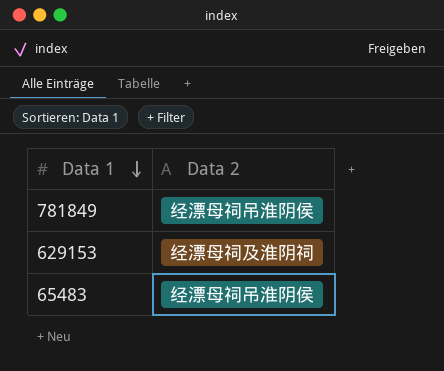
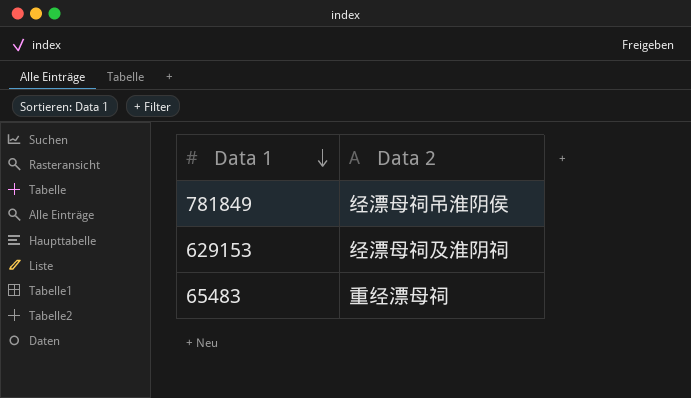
65483 | Data 2: 经漂母祠吊淮阴侯 -> 重经漂母祠

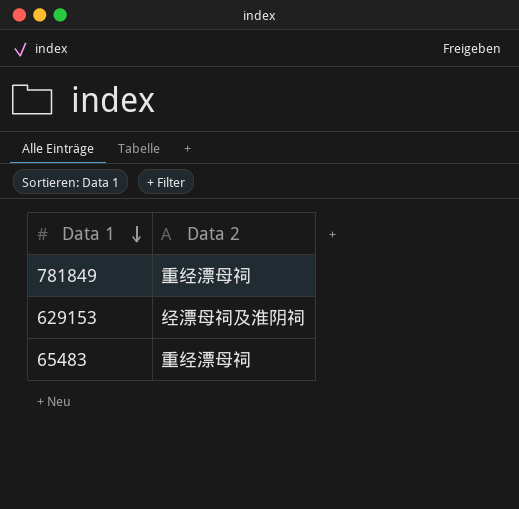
781849 | Data 2: 经漂母祠吊淮阴侯 -> 重经漂母祠

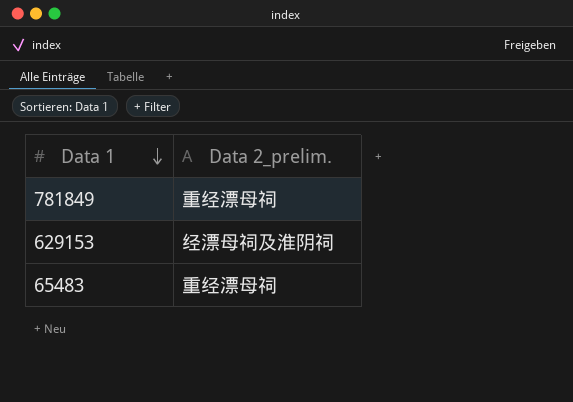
column name: Data 2 -> Data 2_prelim.

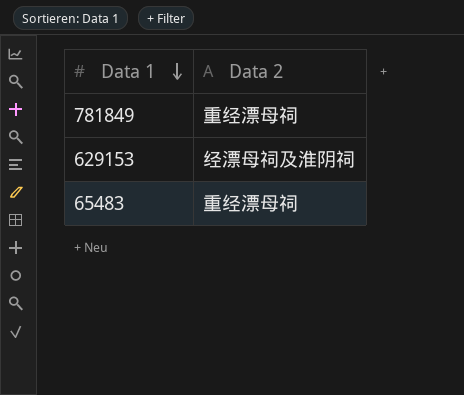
column name: Data 2_prelim. -> Data 2

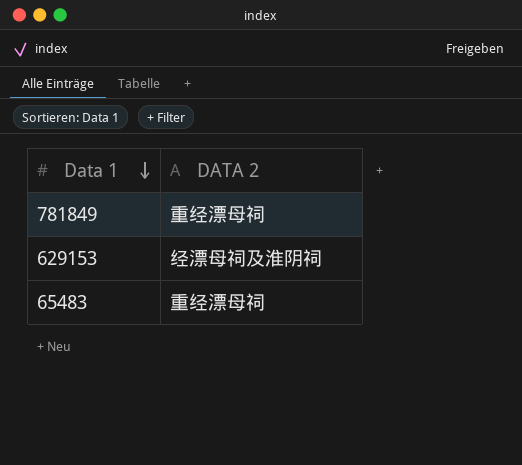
column name: Data 2 -> DATA 2

